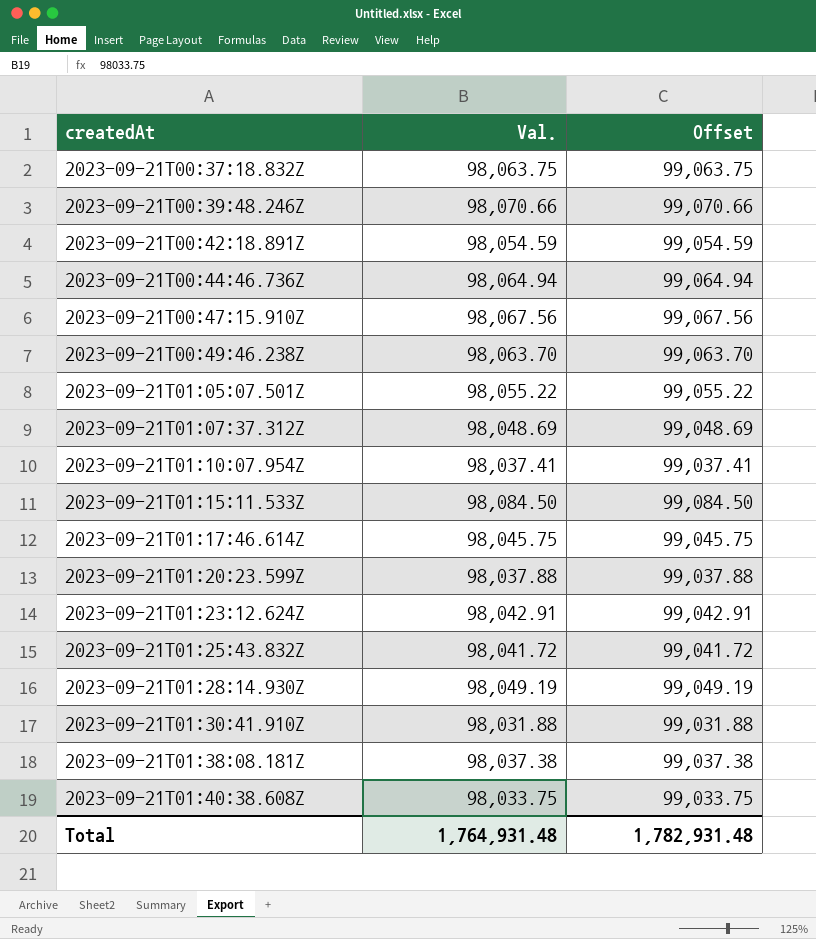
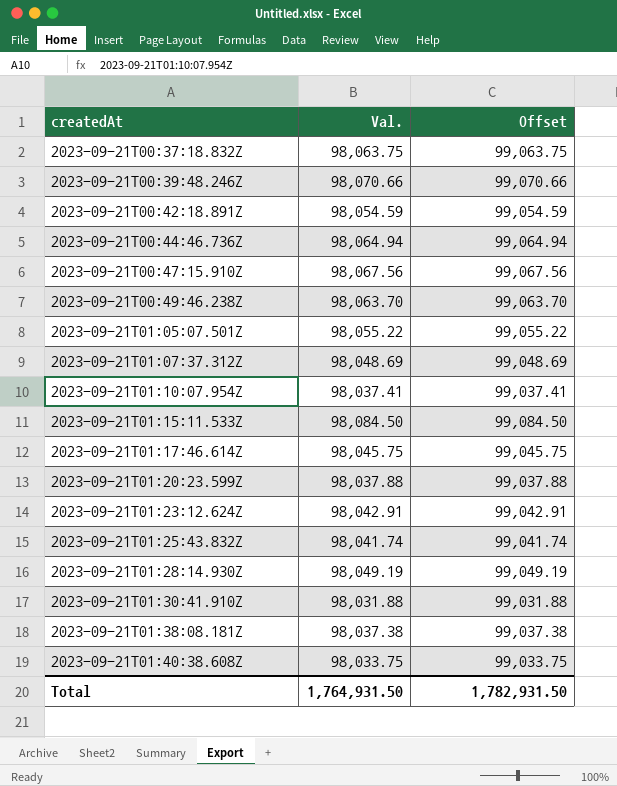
2023-09-21T01:25:43.832Z | Val.: 98,041.72 -> 98,041.74
2023-09-21T01:25:43.832Z | Offset: 99,041.72 -> 99,041.74
Total | Val.: 1,764,931.48 -> 1,764,931.50
Total | Offset: 1,782,931.48 -> 1,782,931.50

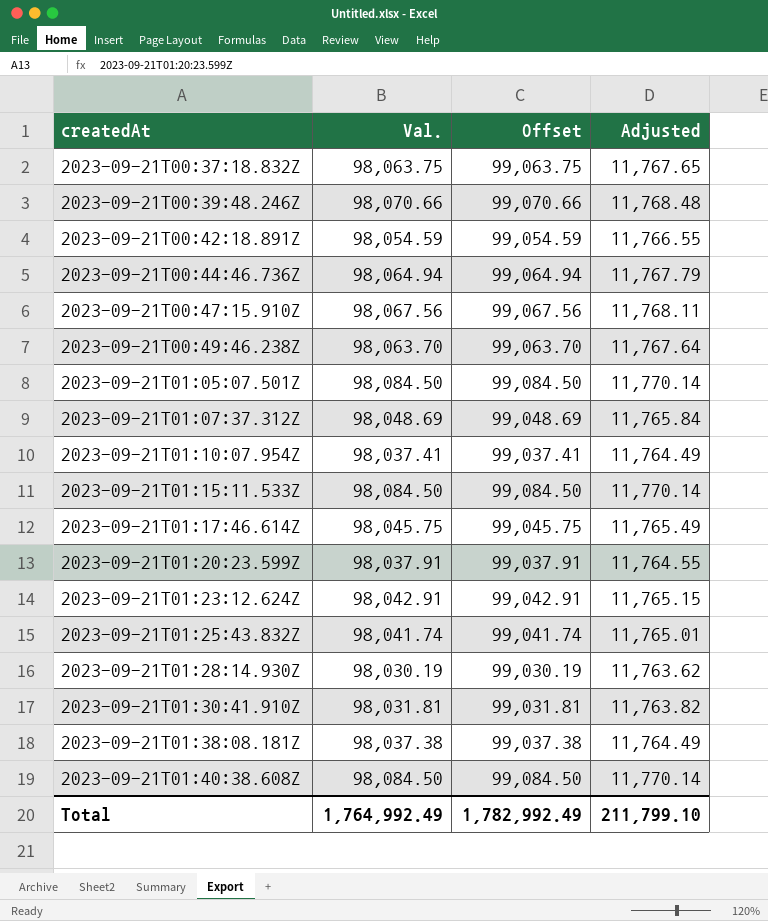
column Adjusted | formula: none -> [Val.] * 0.12
2023-09-21T01:05:07.501Z | Val.: 98,055.22 -> 98,084.50
2023-09-21T01:05:07.501Z | Offset: 99,055.22 -> 99,084.50
2023-09-21T01:20:23.599Z | Val.: 98,037.88 -> 98,037.91
2023-09-21T01:20:23.599Z | Offset: 99,037.88 -> 99,037.91
2023-09-21T01:28:14.930Z | Val.: 98,049.19 -> 98,030.19
2023-09-21T01:28:14.930Z | Offset: 99,049.19 -> 99,030.19
2023-09-21T01:30:41.910Z | Val.: 98,031.88 -> 98,031.81
2023-09-21T01:30:41.910Z | Offset: 99,031.88 -> 99,031.81
2023-09-21T01:40:38.608Z | Val.: 98,033.75 -> 98,084.50
2023-09-21T01:40:38.608Z | Offset: 99,033.75 -> 99,084.50
Total | Val.: 1,764,931.50 -> 1,764,992.49
Total | Offset: 1,782,931.50 -> 1,782,992.49

